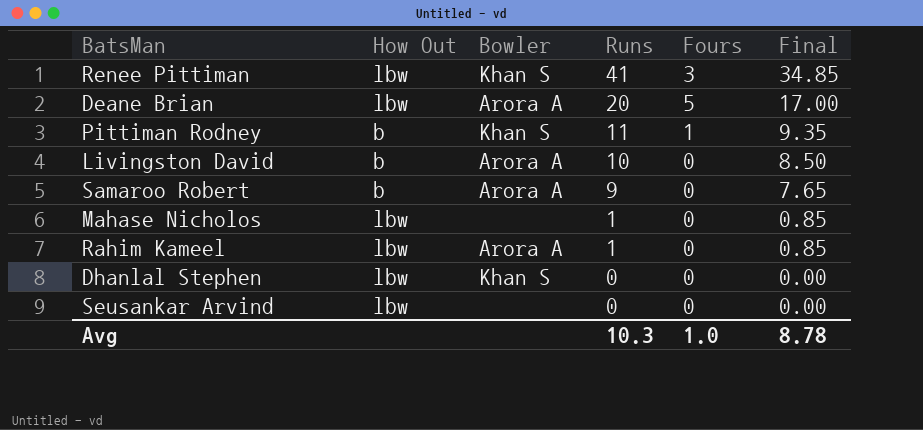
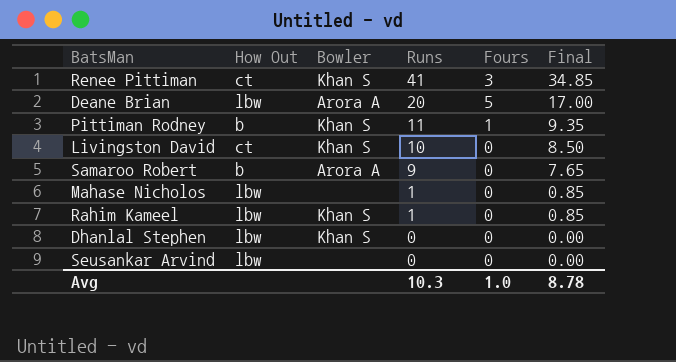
Renee Pittiman | How Out: lbw -> ct
Livingston David | How Out: b -> ct
Livingston David | Bowler: Arora A -> Khan S
Rahim Kameel | Bowler: Arora A -> Khan S

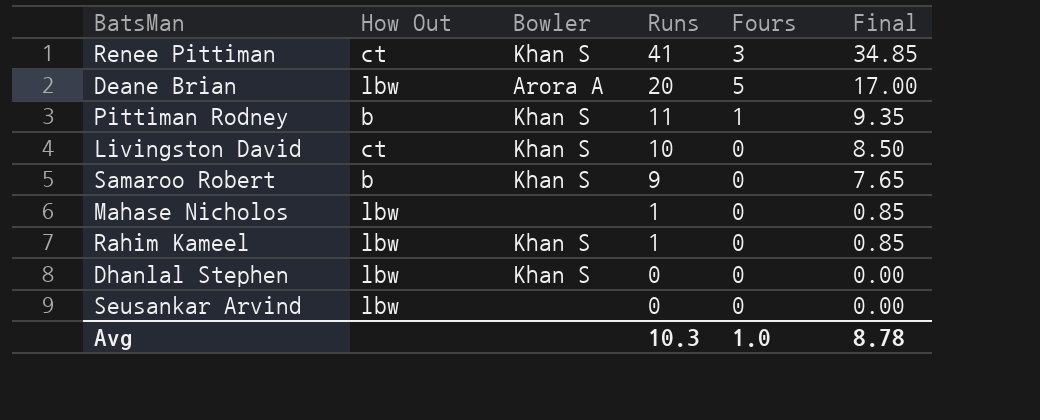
Samaroo Robert | Bowler: Arora A -> Khan S

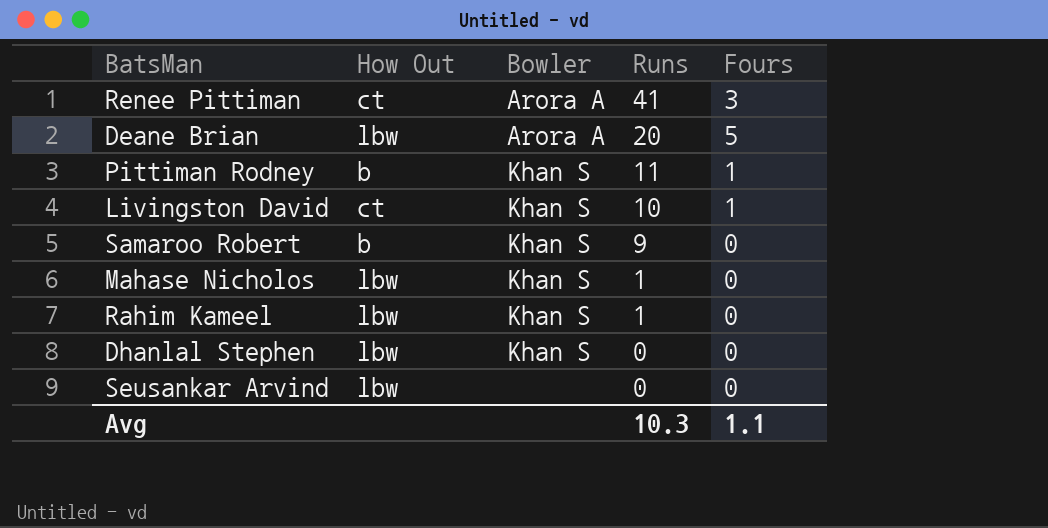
column Final | formula: [Runs] * 0.85 -> none
Renee Pittiman | Bowler: Khan S -> Arora A
Livingston David | Fours: 0 -> 1
Mahase Nicholos | Bowler: none -> Khan S
Avg | Fours: 1.0 -> 1.1

